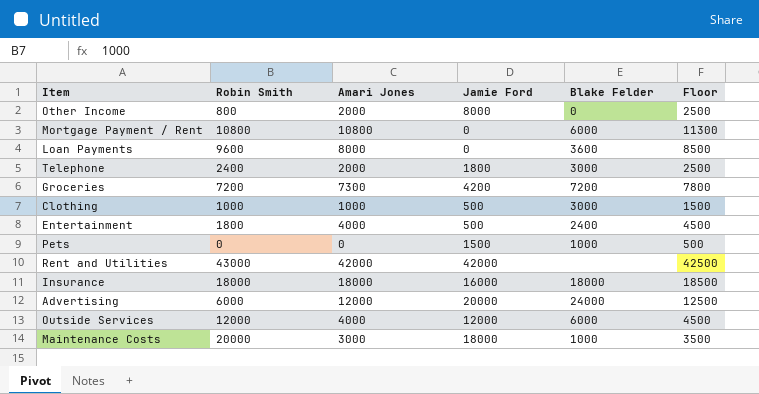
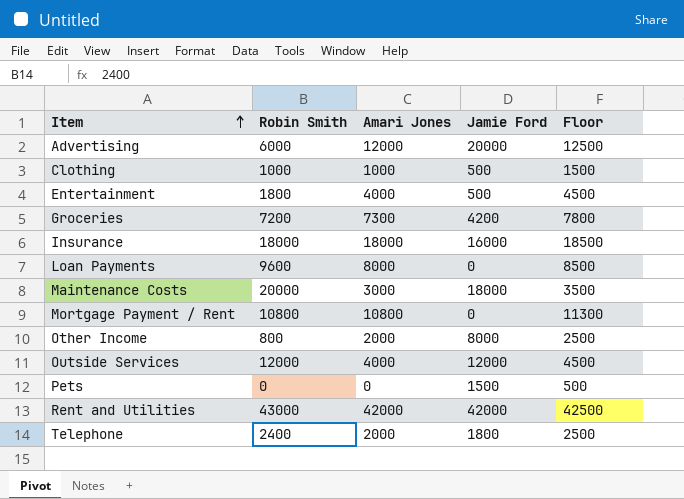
row order: none -> Item ascending
column Blake Felder | position: 5 -> none

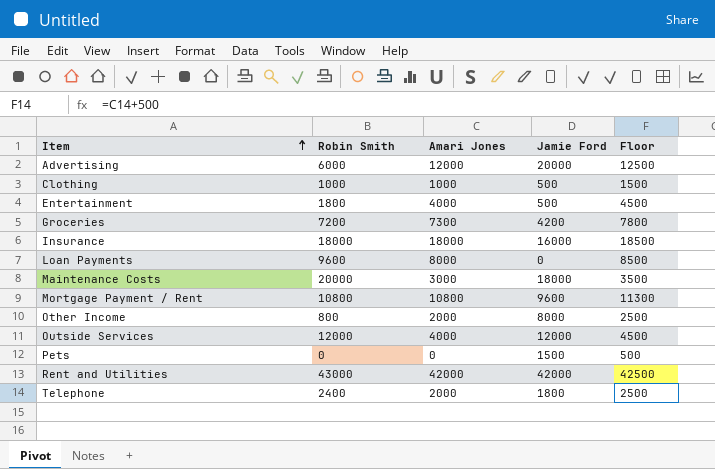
Mortgage Payment / Rent | Jamie Ford: 0 -> 9600

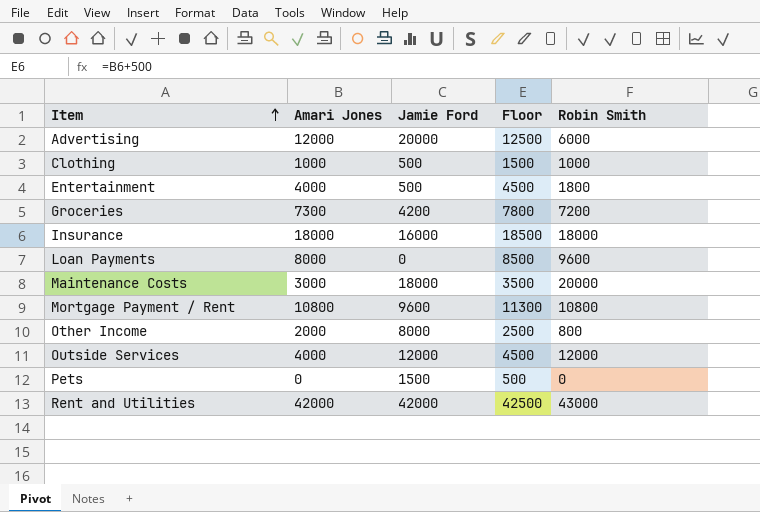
column Robin Smith | position: 2 -> 5
row Telephone: 2400 | 2000 | 1800 | 2500 -> none

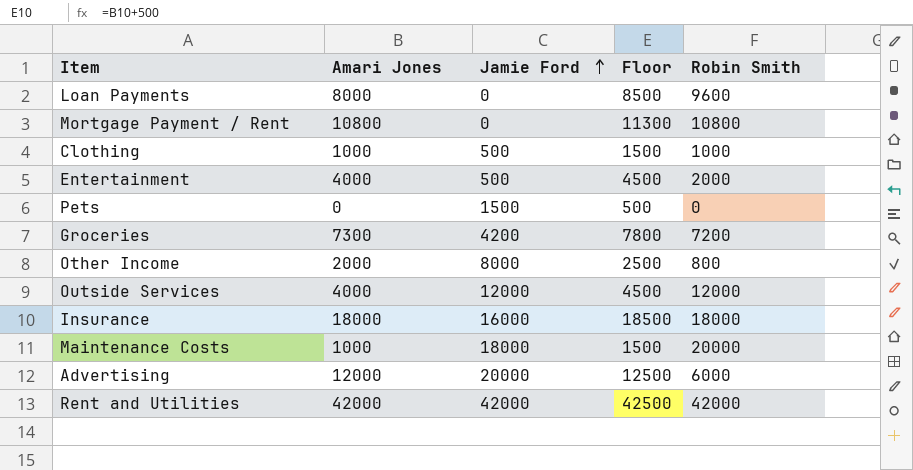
row order: Item ascending -> Jamie Ford ascending
Mortgage Payment / Rent | Jamie Ford: 9600 -> 0
Entertainment | Robin Smith: 1800 -> 2000
Maintenance Costs | Amari Jones: 3000 -> 1000
Maintenance Costs | Floor: 3500 -> 1500
Rent and Utilities | Robin Smith: 43000 -> 42000

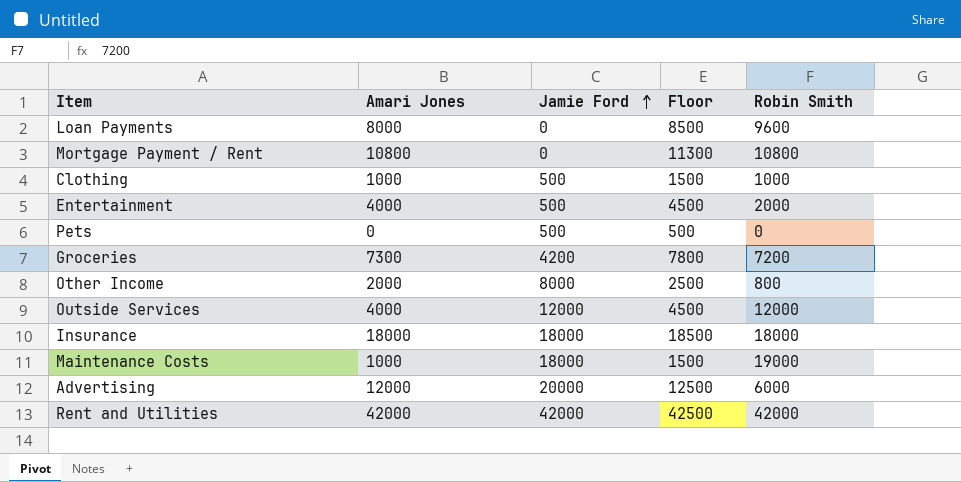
Pets | Jamie Ford: 1500 -> 500
Insurance | Jamie Ford: 16000 -> 18000
Maintenance Costs | Robin Smith: 20000 -> 19000

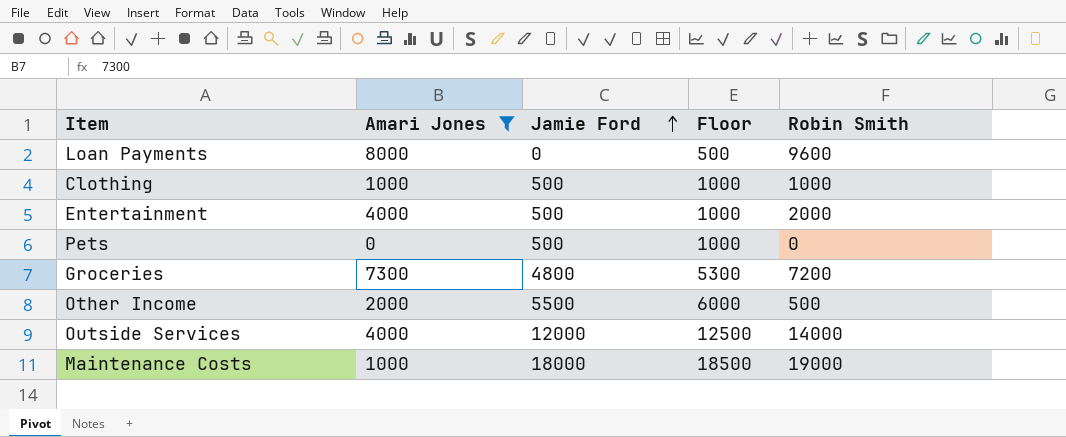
filter: none -> Amari Jones <= 8000
column Floor | formula: [Amari Jones] + 500 -> [Jamie Ford] + 500
Groceries | Jamie Ford: 4200 -> 4800
Other Income | Jamie Ford: 8000 -> 5500
Other Income | Robin Smith: 800 -> 500
Outside Services | Robin Smith: 12000 -> 14000

